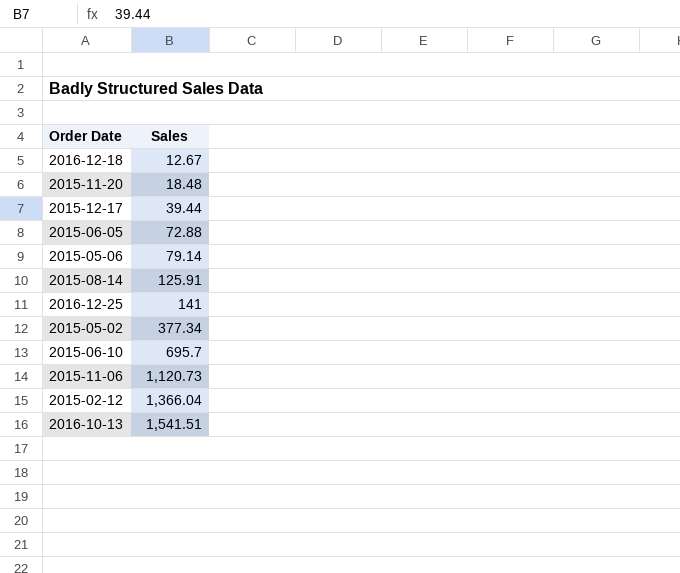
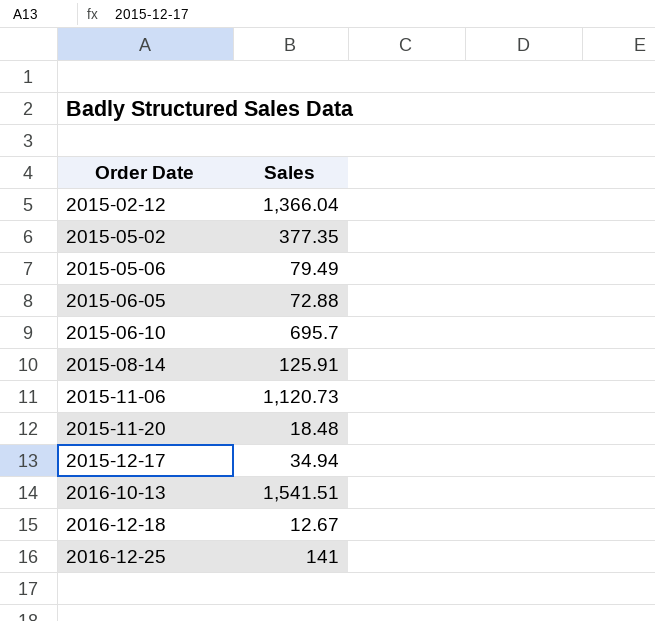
row order: Sales ascending -> Order Date ascending
2015-05-02 | Sales: 377.34 -> 377.35
2015-05-06 | Sales: 79.14 -> 79.49
2015-12-17 | Sales: 39.44 -> 34.94

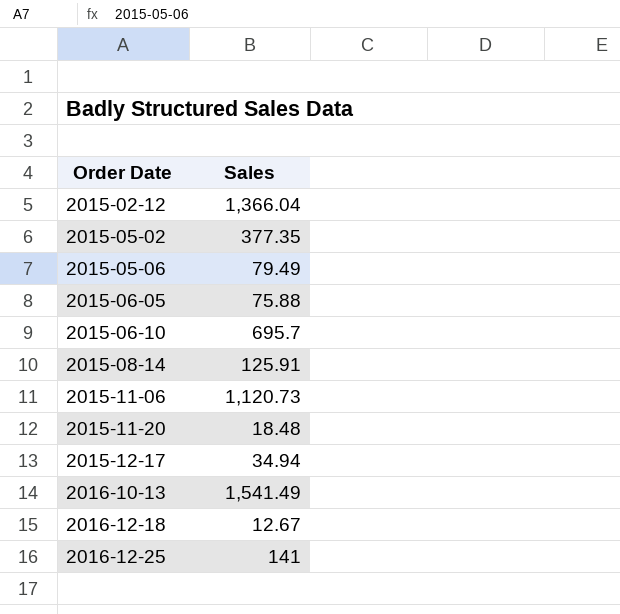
2015-06-05 | Sales: 72.88 -> 75.88
2016-10-13 | Sales: 1,541.51 -> 1,541.49

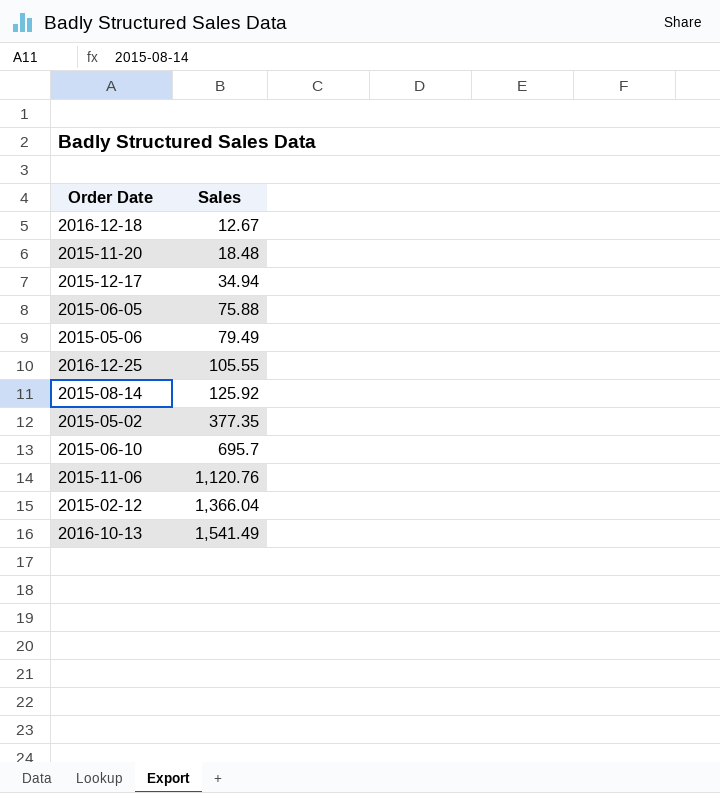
row order: Order Date ascending -> Sales ascending
2016-12-25 | Sales: 141 -> 105.55
2015-08-14 | Sales: 125.91 -> 125.92
2015-11-06 | Sales: 1,120.73 -> 1,120.76

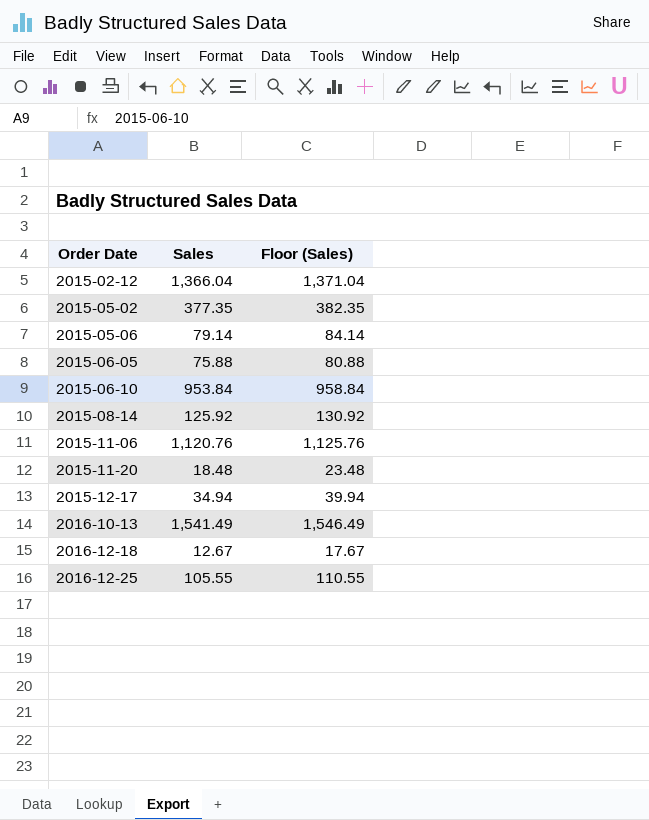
row order: Sales ascending -> Order Date ascending
column Floor (Sales) | formula: none -> [Sales] + 5
2015-05-06 | Sales: 79.49 -> 79.14
2015-06-10 | Sales: 695.7 -> 953.84

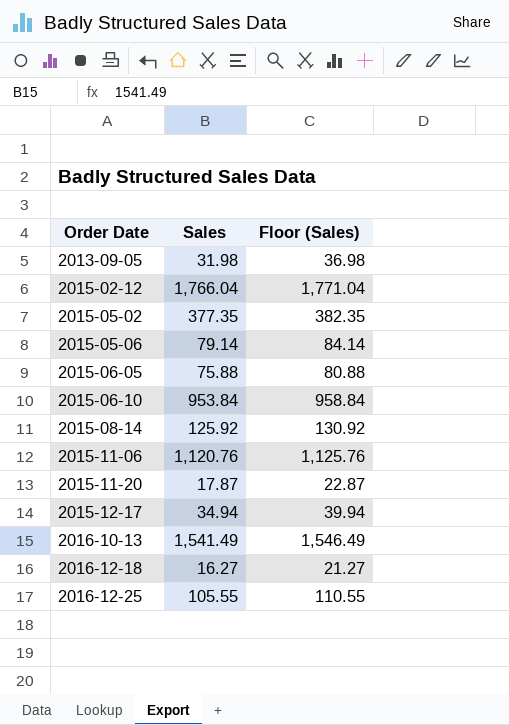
row 2013-09-05: none -> 31.98 | 36.98
2015-02-12 | Sales: 1,366.04 -> 1,766.04
2015-02-12 | Floor (Sales): 1,371.04 -> 1,771.04
2015-11-20 | Sales: 18.48 -> 17.87
2015-11-20 | Floor (Sales): 23.48 -> 22.87
2016-12-18 | Sales: 12.67 -> 16.27
2016-12-18 | Floor (Sales): 17.67 -> 21.27

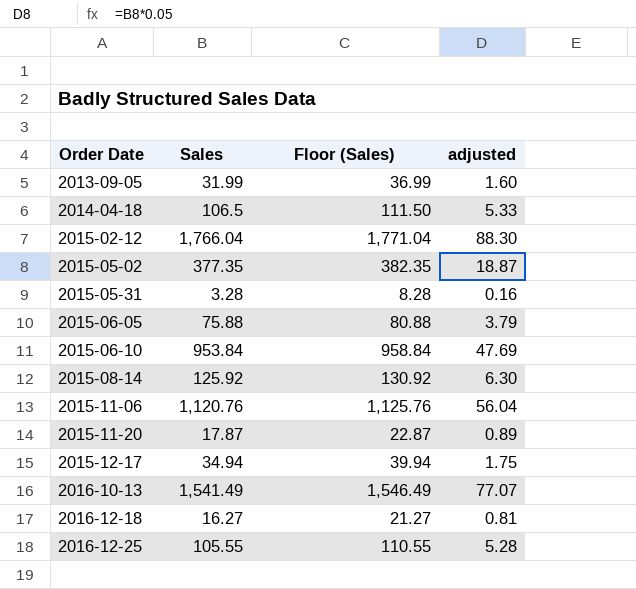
column adjusted | formula: none -> [Sales] * 0.05
row 2015-05-06: 79.14 | 84.14 -> none
2013-09-05 | Sales: 31.98 -> 31.99
2013-09-05 | Floor (Sales): 36.98 -> 36.99
row 2014-04-18: none -> 106.5 | 111.50 | 5.33
row 2015-05-31: none -> 3.28 | 8.28 | 0.16

